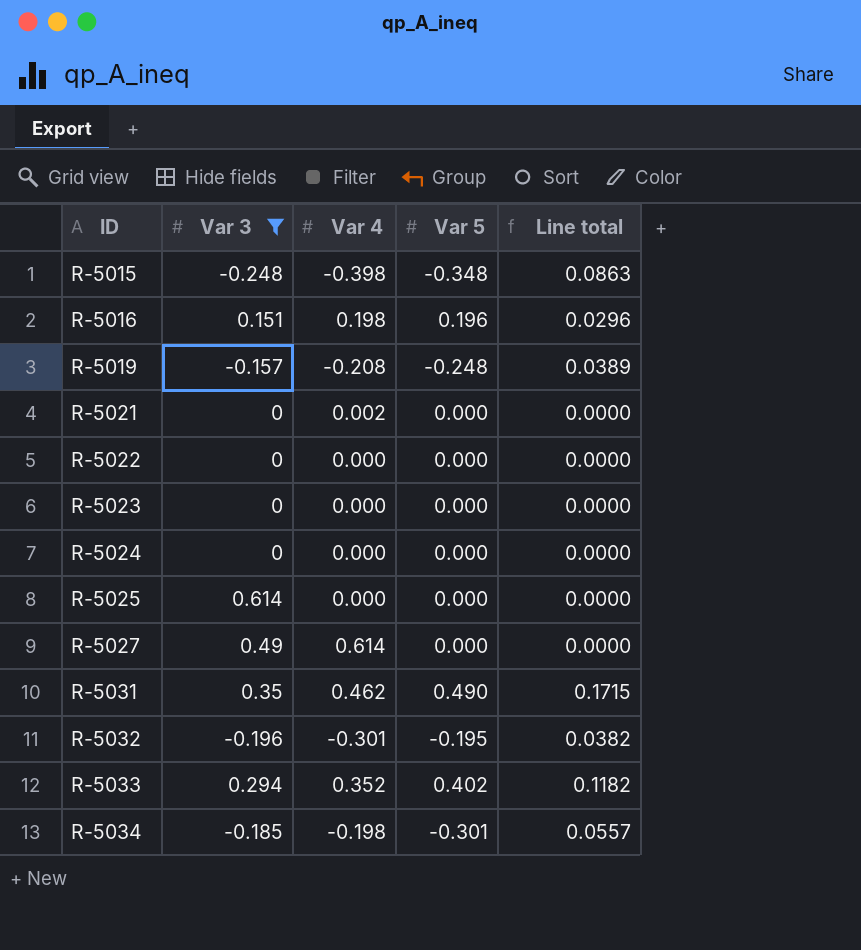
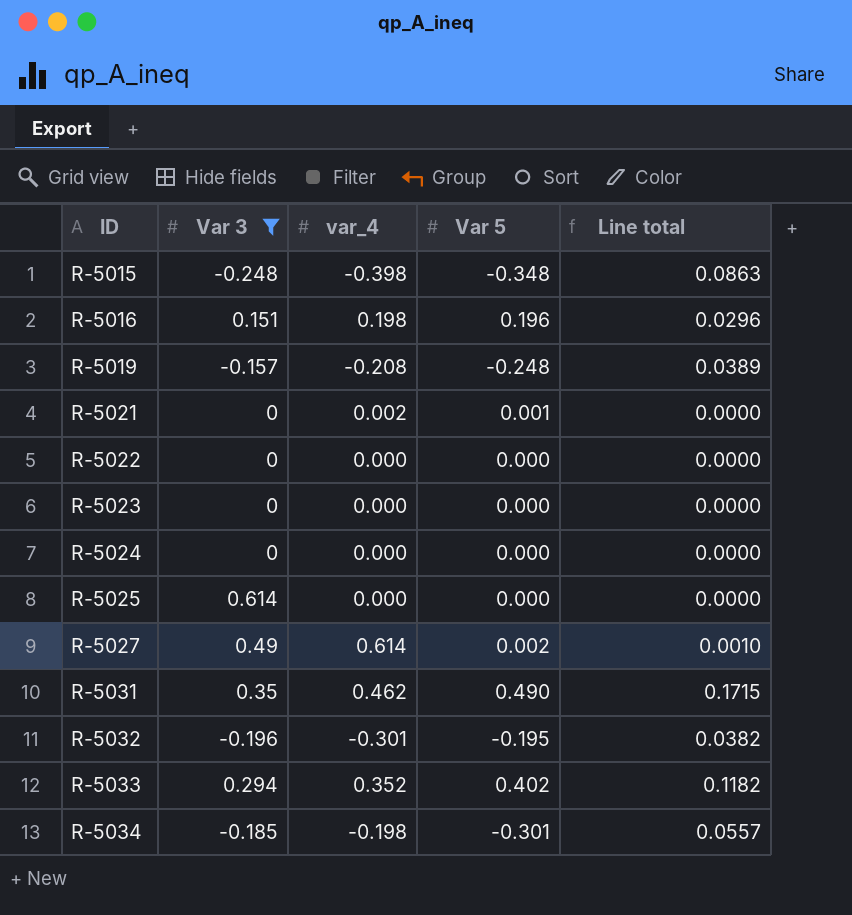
column name: Var 4 -> var_4
R-5021 | Var 5: 0.000 -> 0.001
R-5027 | Var 5: 0.000 -> 0.002
R-5027 | Line total: 0.0000 -> 0.0010

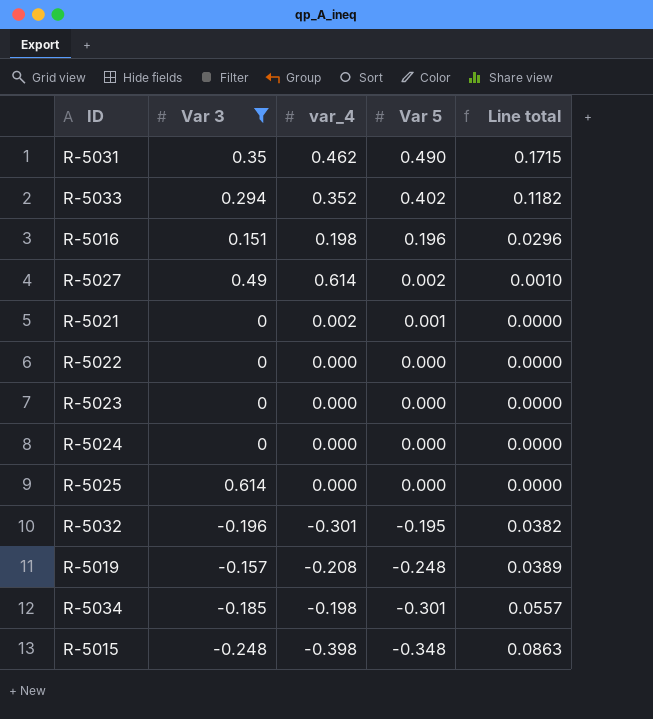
row order: ID ascending -> Var 5 descending

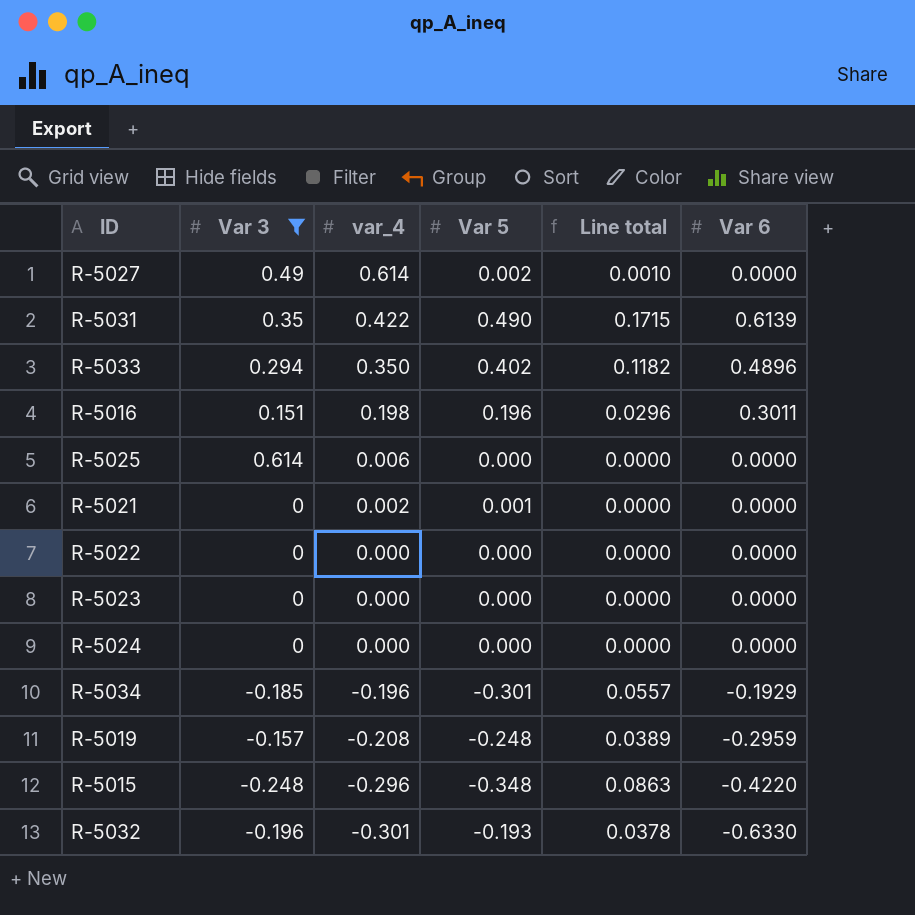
row order: Var 5 descending -> var_4 descending
column Var 6 | position: none -> 6
R-5031 | var_4: 0.462 -> 0.422
R-5033 | var_4: 0.352 -> 0.350
R-5025 | var_4: 0.000 -> 0.006
R-5034 | var_4: -0.198 -> -0.196
R-5015 | var_4: -0.398 -> -0.296
R-5032 | Var 5: -0.195 -> -0.193
R-5032 | Line total: 0.0382 -> 0.0378

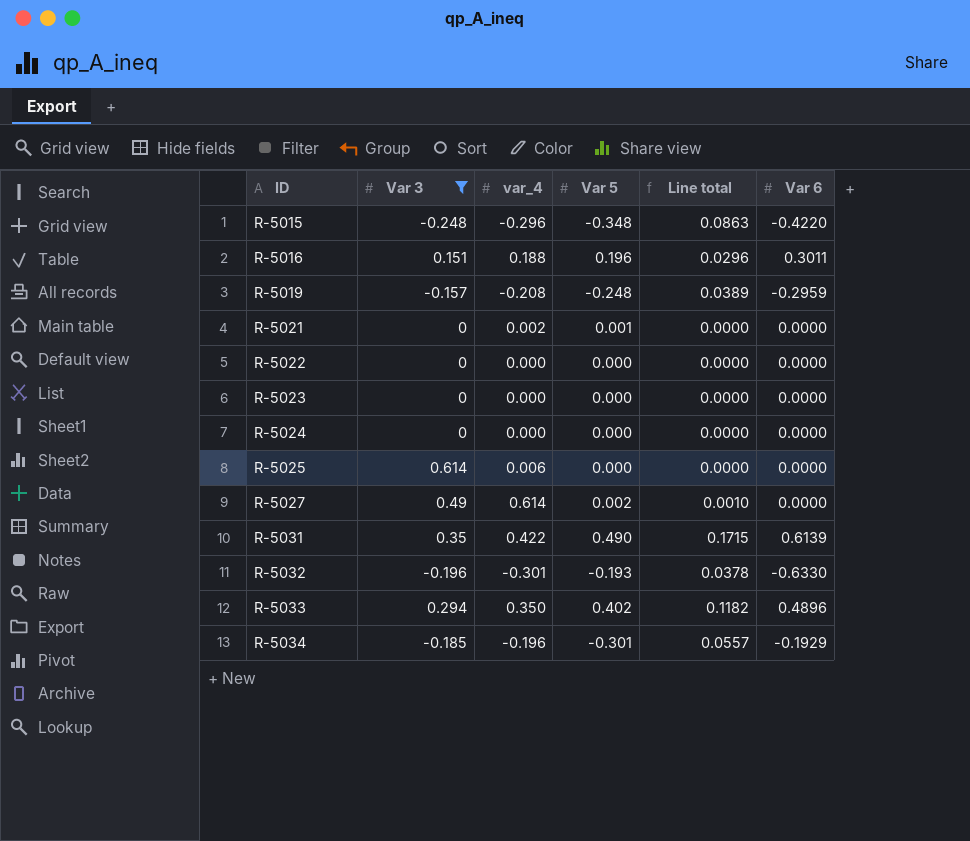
row order: var_4 descending -> ID ascending
R-5016 | var_4: 0.198 -> 0.188

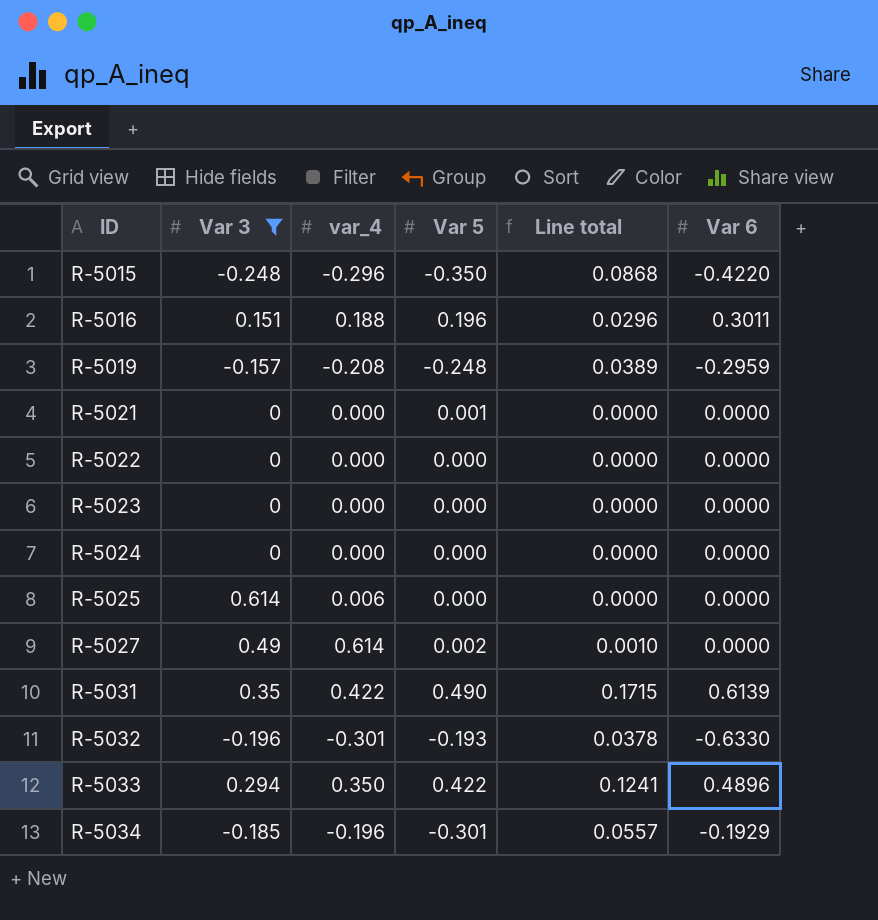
R-5015 | Var 5: -0.348 -> -0.350
R-5015 | Line total: 0.0863 -> 0.0868
R-5021 | var_4: 0.002 -> 0.000
R-5033 | Var 5: 0.402 -> 0.422
R-5033 | Line total: 0.1182 -> 0.1241

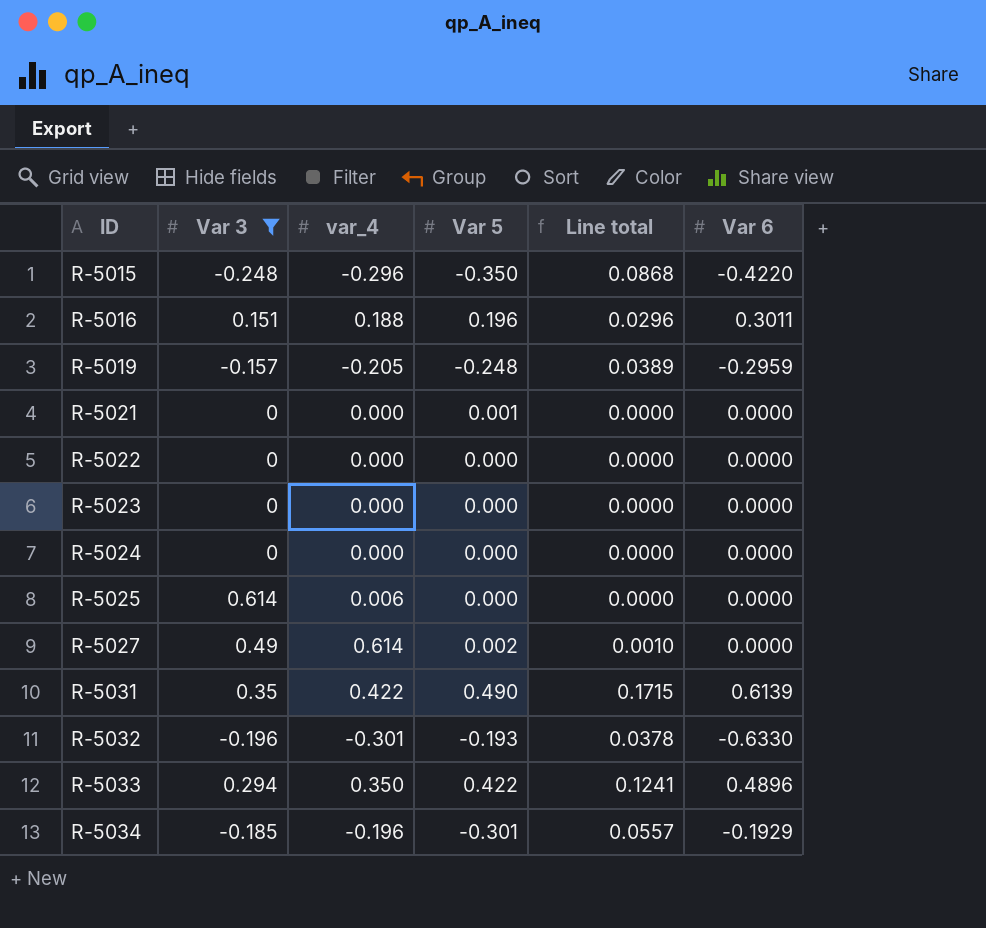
R-5019 | var_4: -0.208 -> -0.205

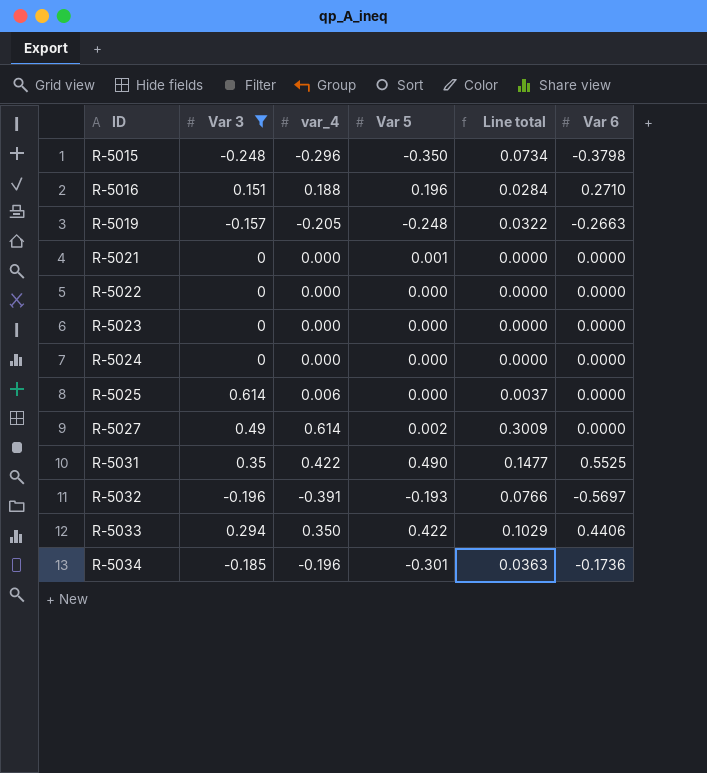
column Line total | formula: [Var 3] * [Var 5] -> [Var 3] * [var_4]
R-5015 | Var 6: -0.4220 -> -0.3798
R-5016 | Var 6: 0.3011 -> 0.2710
R-5019 | Var 6: -0.2959 -> -0.2663
R-5031 | Var 6: 0.6139 -> 0.5525
R-5032 | var_4: -0.301 -> -0.391
R-5032 | Var 6: -0.6330 -> -0.5697
R-5033 | Var 6: 0.4896 -> 0.4406
R-5034 | Var 6: -0.1929 -> -0.1736

